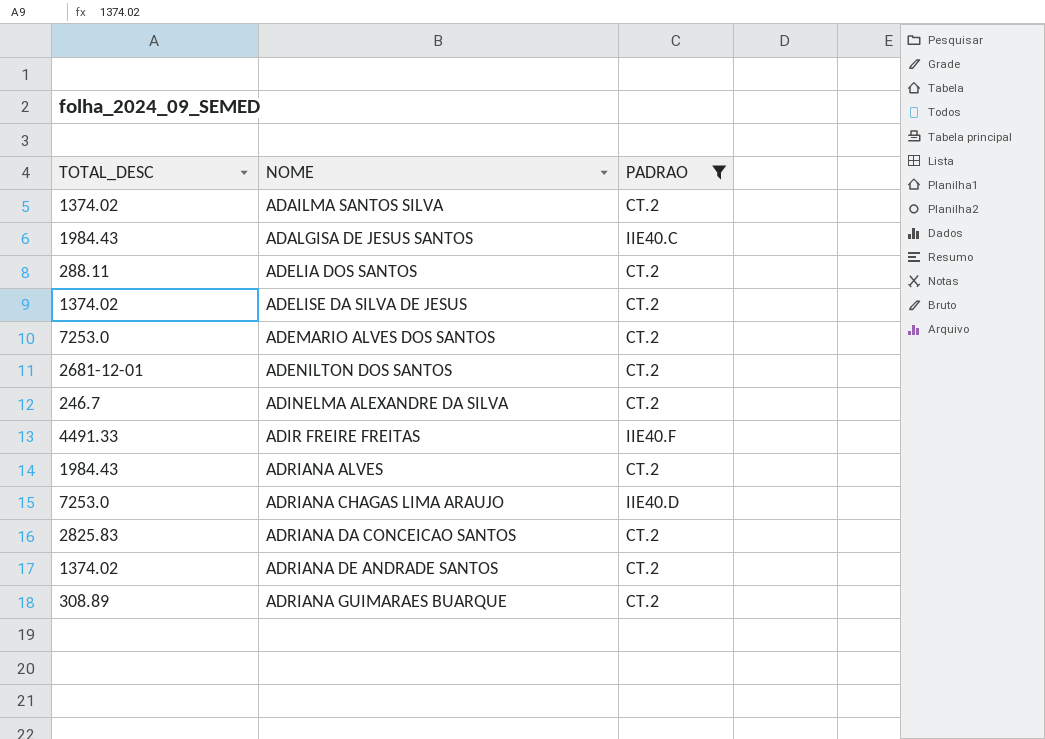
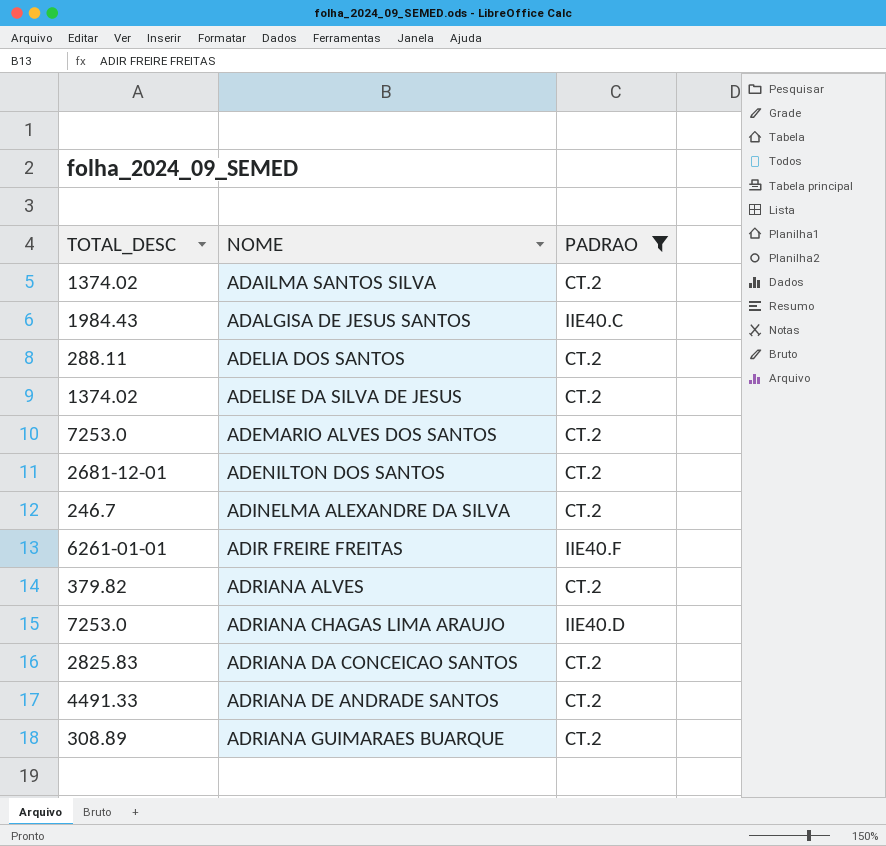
ADIR FREIRE FREITAS | TOTAL_DESC: 4491.33 -> 6261-01-01
ADRIANA ALVES | TOTAL_DESC: 1984.43 -> 379.82
ADRIANA DE ANDRADE SANTOS | TOTAL_DESC: 1374.02 -> 4491.33

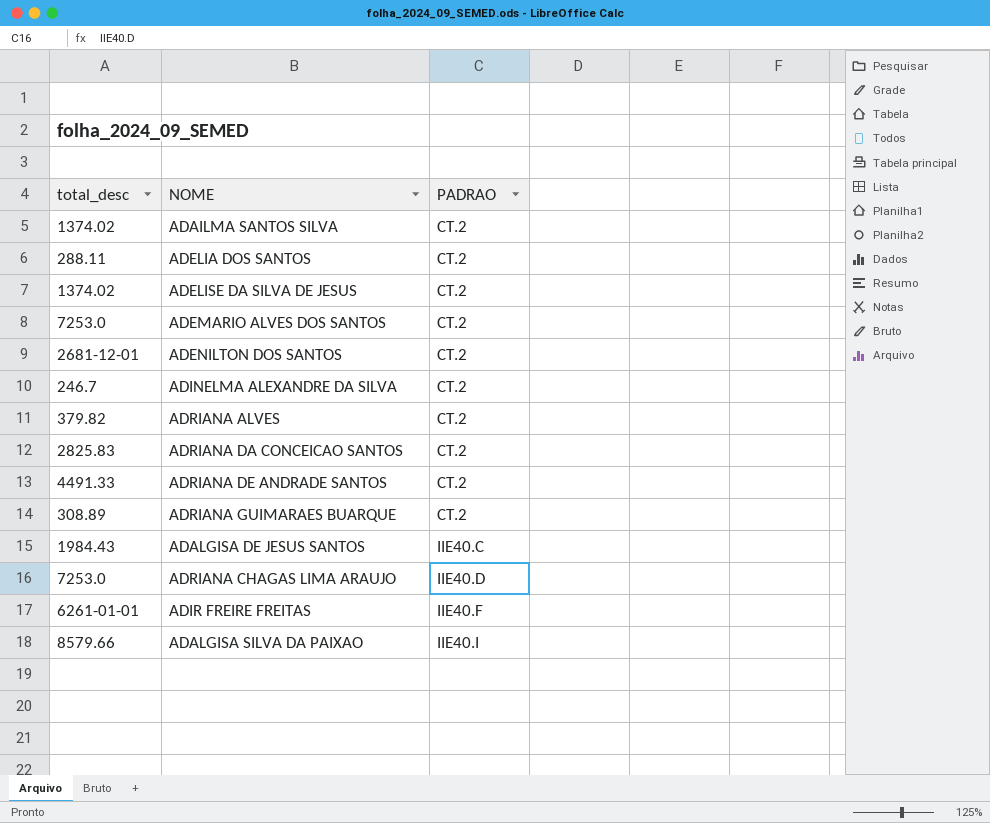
filter: PADRAO != IIE40.I -> none
row order: NOME ascending -> PADRAO ascending
column name: TOTAL_DESC -> total_desc

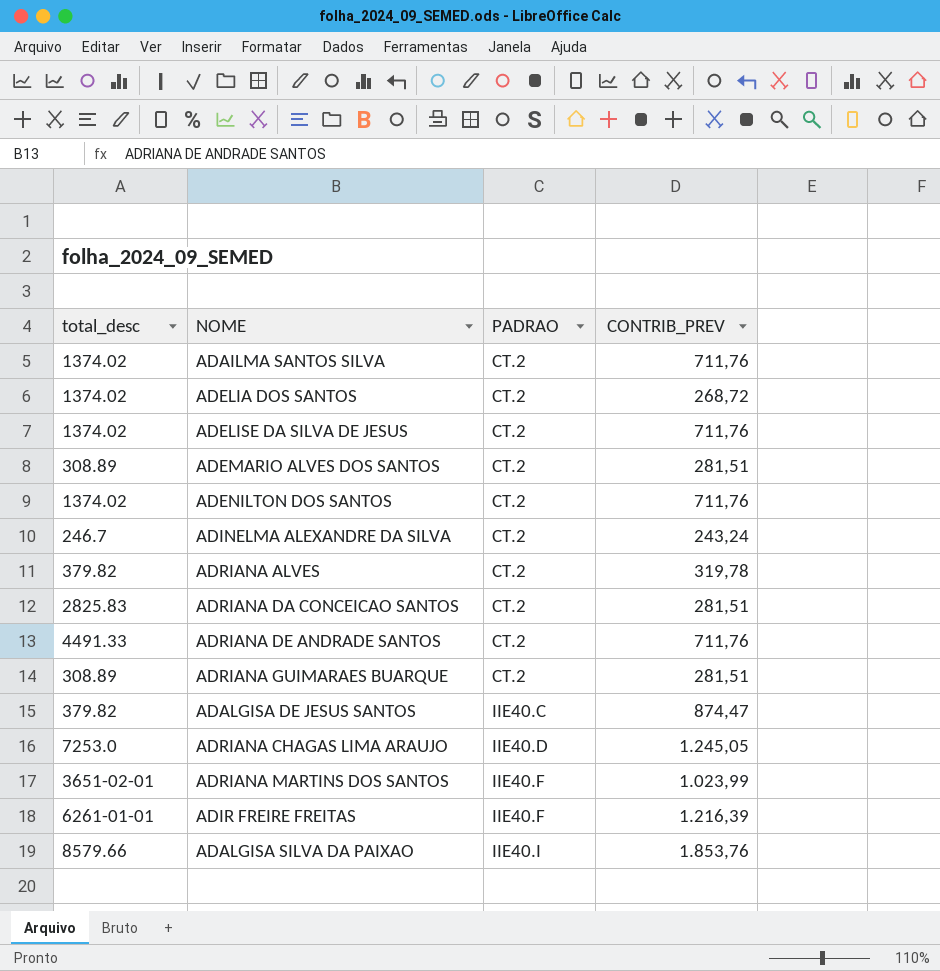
column CONTRIB_PREV | position: none -> 4
ADELIA DOS SANTOS | total_desc: 288.11 -> 1374.02
ADEMARIO ALVES DOS SANTOS | total_desc: 7253.0 -> 308.89
ADENILTON DOS SANTOS | total_desc: 2681-12-01 -> 1374.02
ADALGISA DE JESUS SANTOS | total_desc: 1984.43 -> 379.82
row ADRIANA MARTINS DOS SANTOS: none -> 3651-02-01 | IIE40.F | 1.023,99

